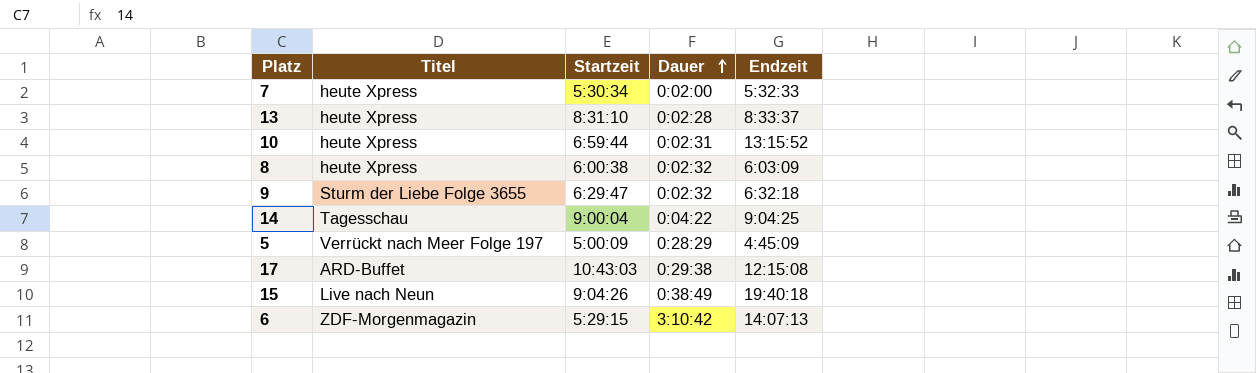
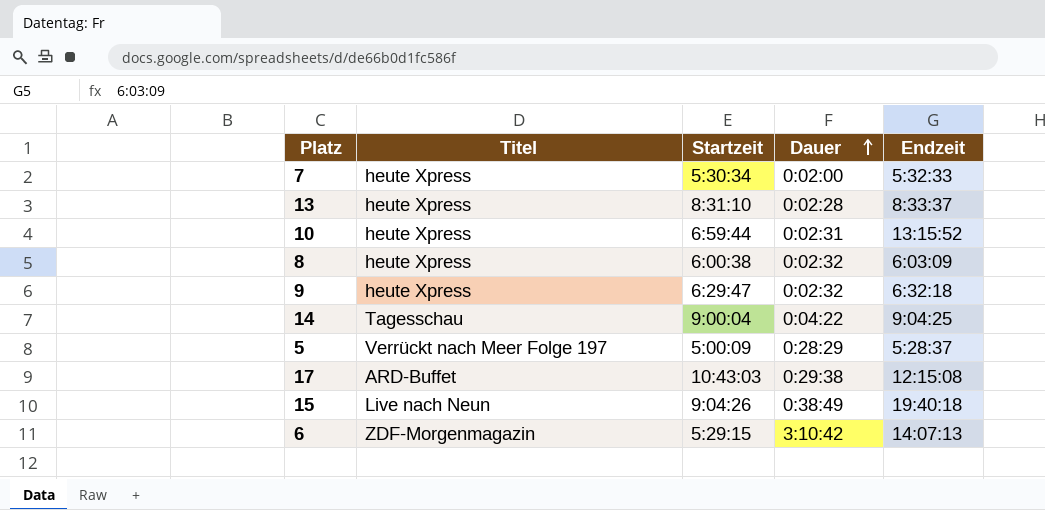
9 | Titel: Sturm der Liebe Folge 3655 -> heute Xpress
5 | Endzeit: 4:45:09 -> 5:28:37

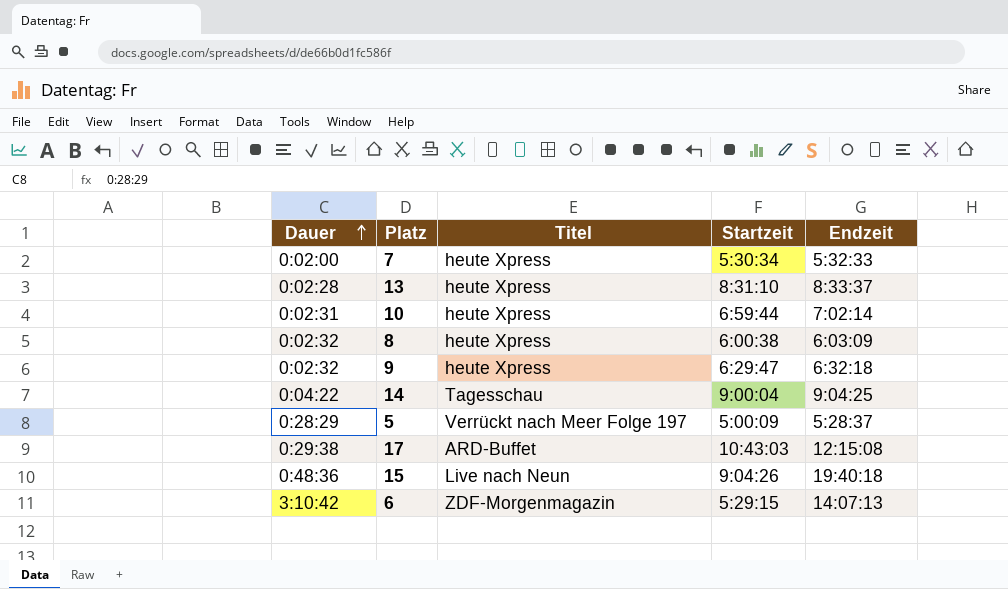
column Dauer | position: 4 -> 1
10 | Endzeit: 13:15:52 -> 7:02:14
15 | Dauer: 0:38:49 -> 0:48:36

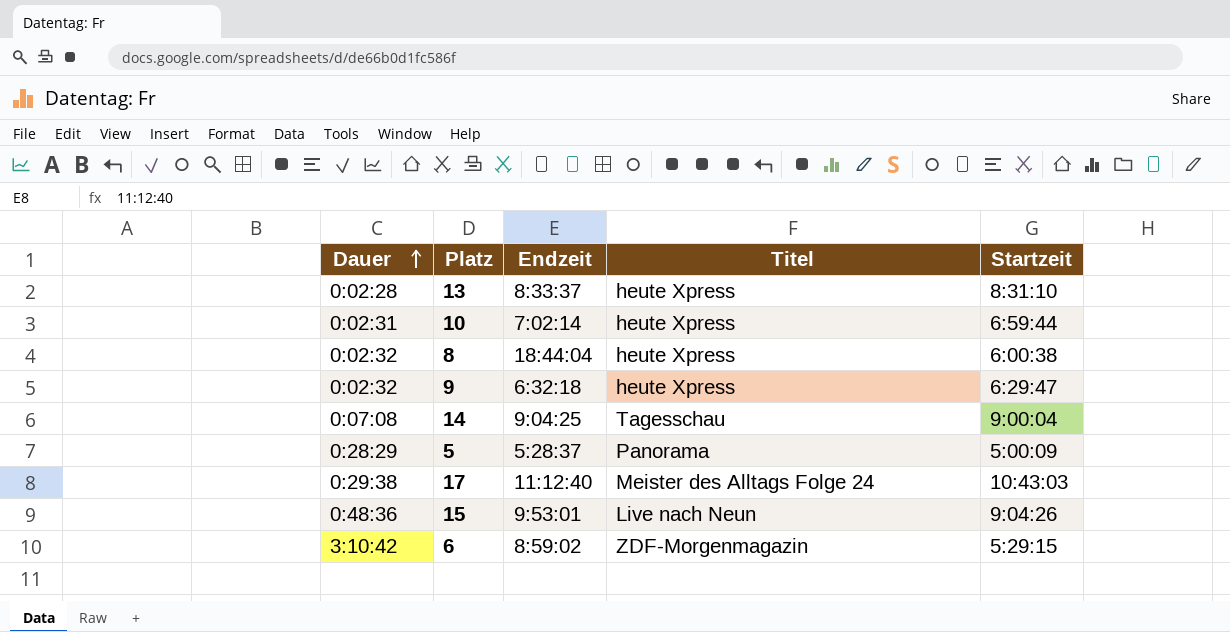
column Endzeit | position: 5 -> 3
row 7: 0:02:00 | heute Xpress | 5:30:34 | 5:32:33 -> none
8 | Endzeit: 6:03:09 -> 18:44:04
14 | Dauer: 0:04:22 -> 0:07:08
5 | Titel: Verrückt nach Meer Folge 197 -> Panorama
17 | Endzeit: 12:15:08 -> 11:12:40
17 | Titel: ARD-Buffet -> Meister des Alltags Folge 24
15 | Endzeit: 19:40:18 -> 9:53:01
6 | Endzeit: 14:07:13 -> 8:59:02

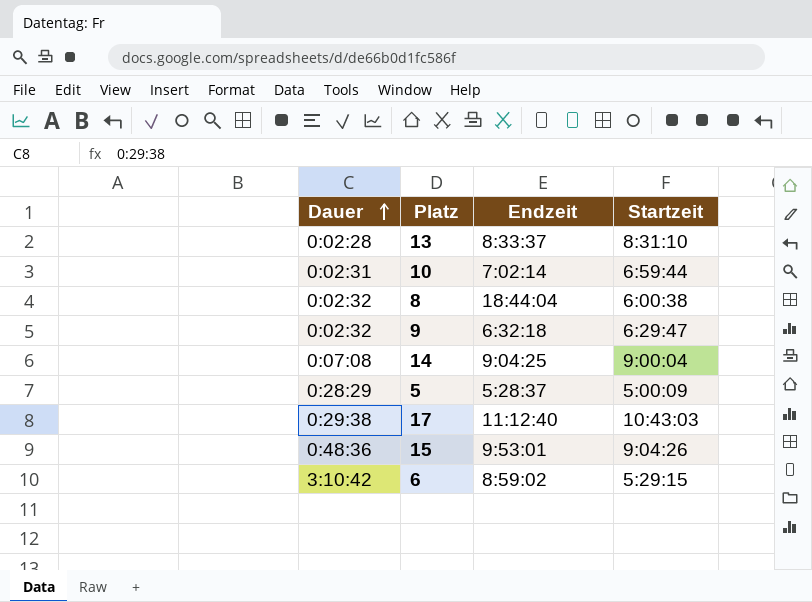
column Titel | position: 4 -> none

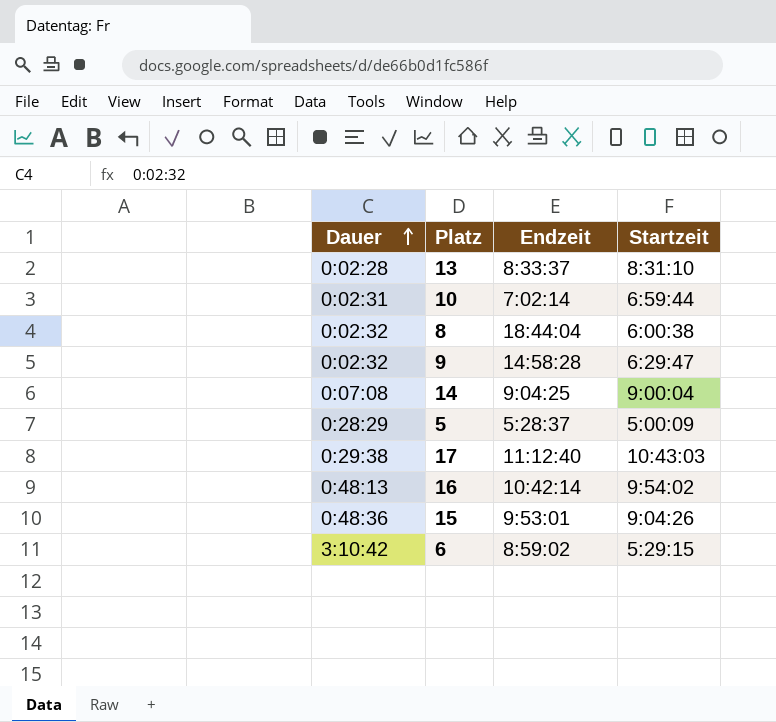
9 | Endzeit: 6:32:18 -> 14:58:28
row 16: none -> 0:48:13 | 10:42:14 | 9:54:02

